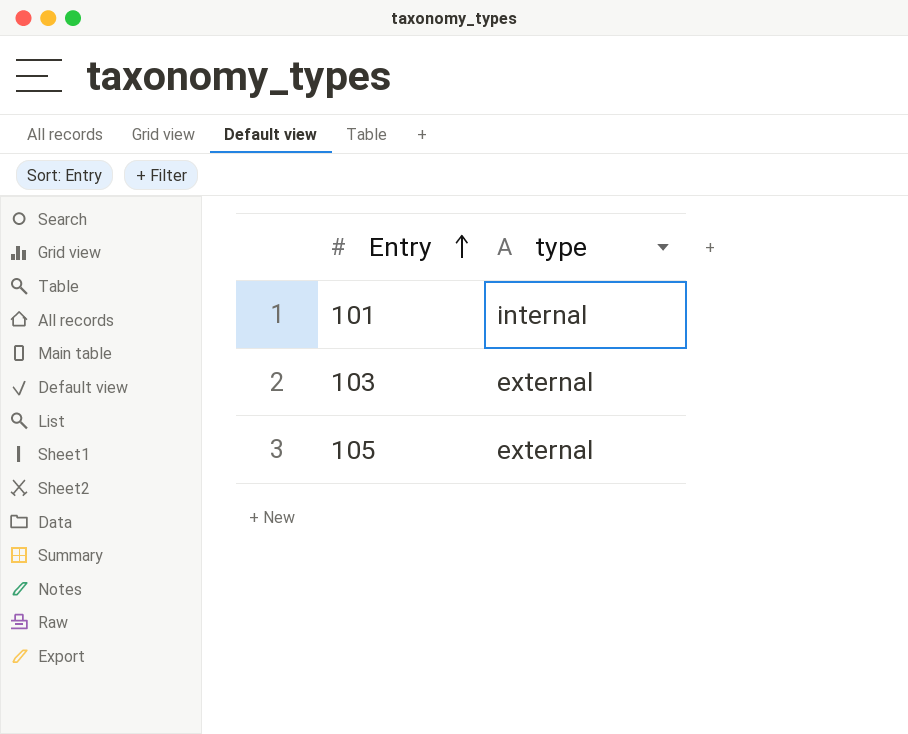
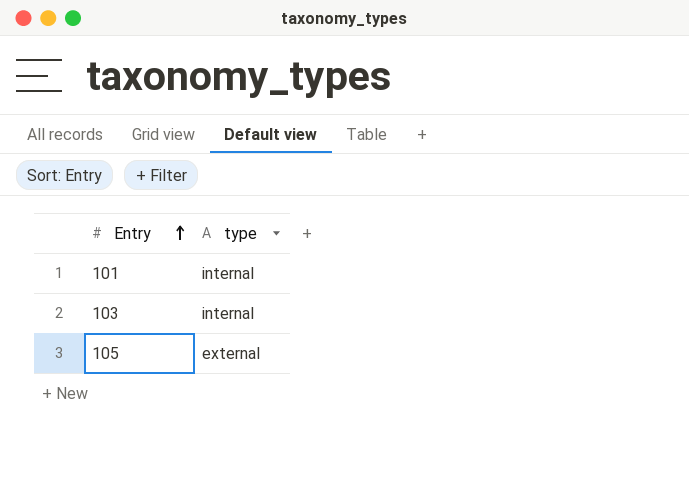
103 | type: external -> internal

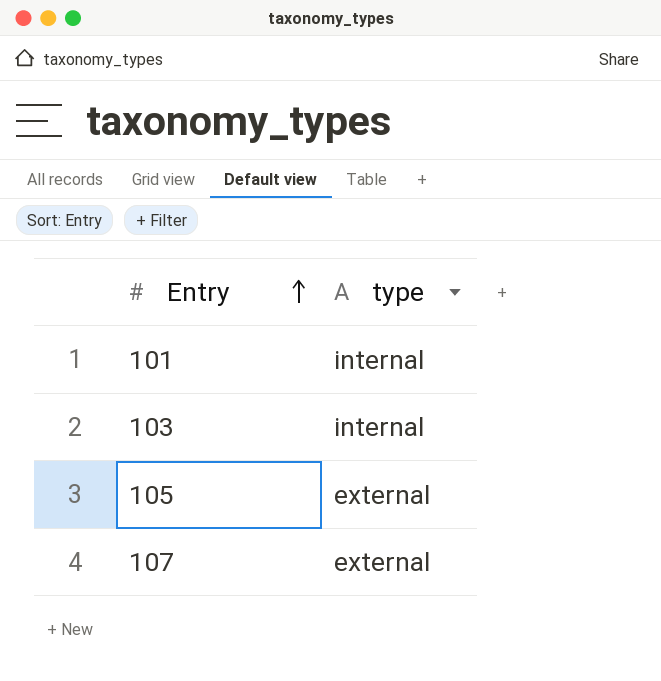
row 107: none -> external

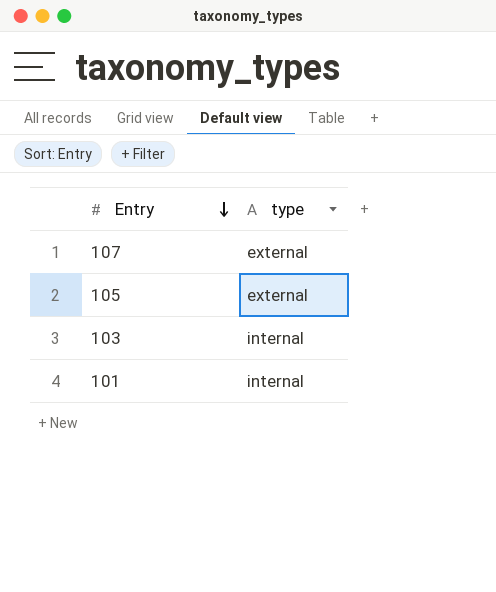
row order: Entry ascending -> Entry descending

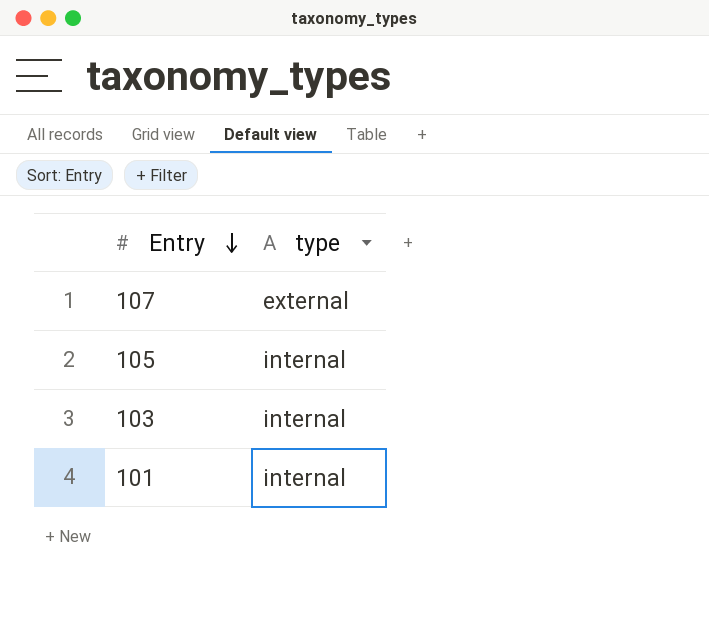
105 | type: external -> internal

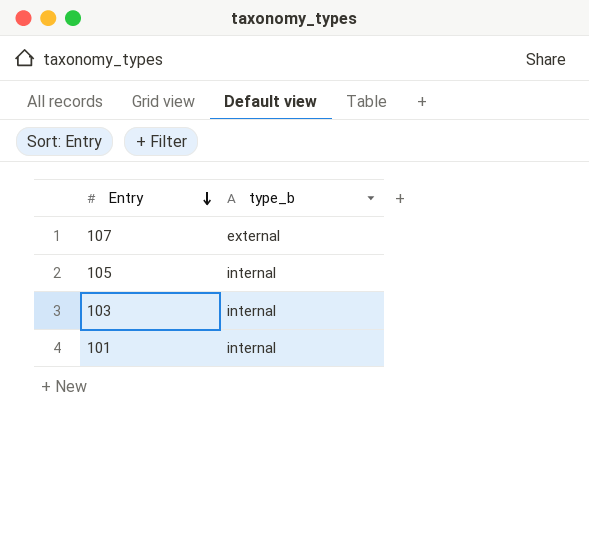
column name: type -> type_b

